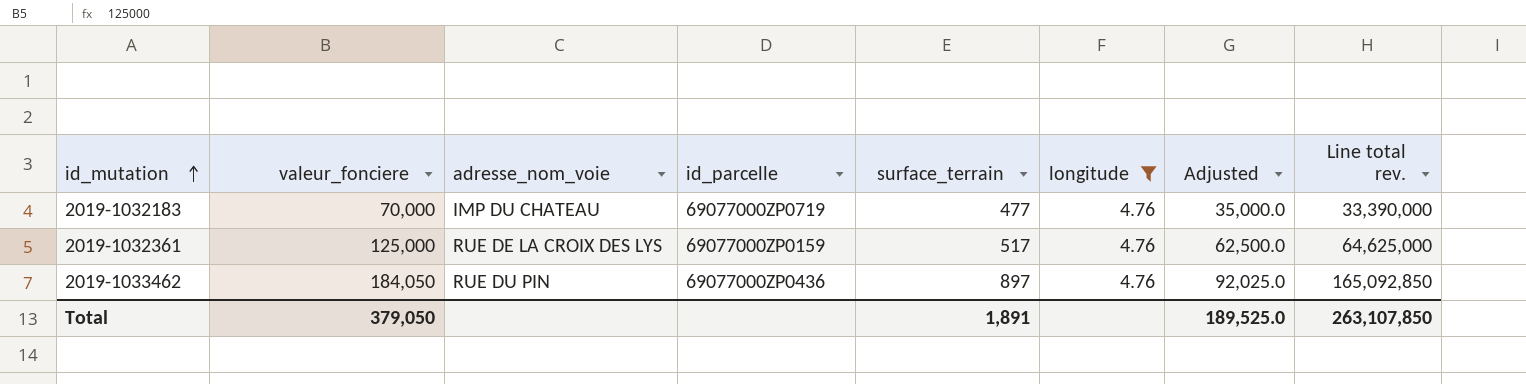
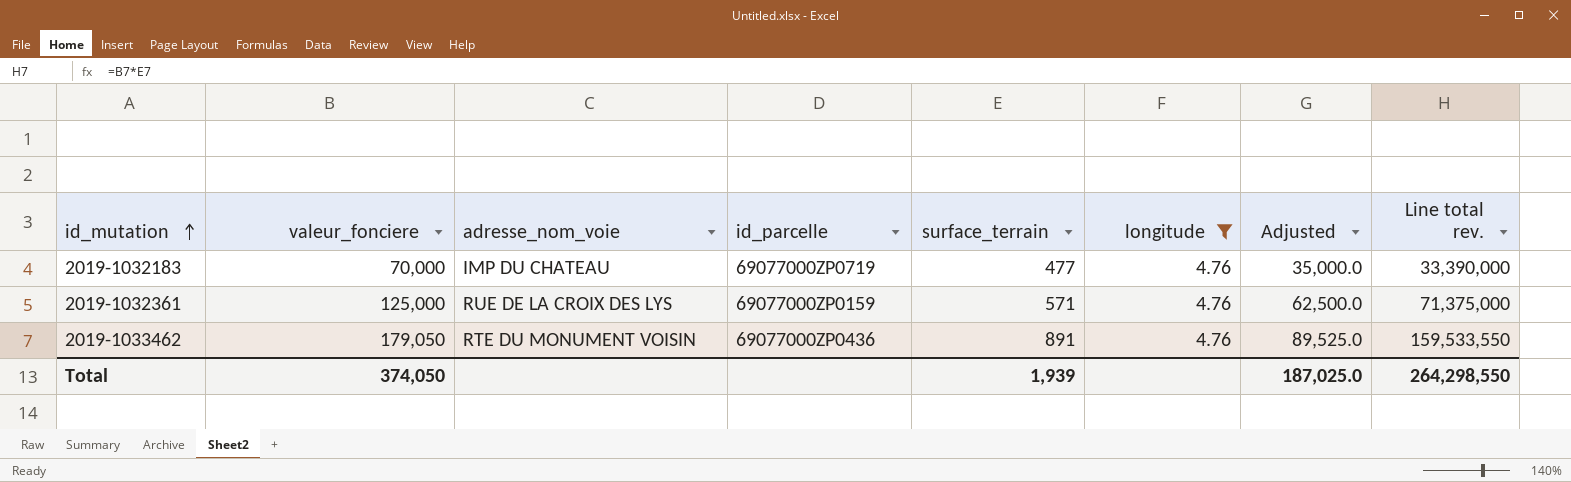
2019-1032361 | surface_terrain: 517 -> 571
2019-1032361 | Line total rev.: 64,625,000 -> 71,375,000
2019-1033462 | valeur_fonciere: 184,050 -> 179,050
2019-1033462 | adresse_nom_voie: RUE DU PIN -> RTE DU MONUMENT VOISIN
2019-1033462 | surface_terrain: 897 -> 891
2019-1033462 | Adjusted: 92,025.0 -> 89,525.0
2019-1033462 | Line total rev.: 165,092,850 -> 159,533,550
Total | valeur_fonciere: 379,050 -> 374,050
Total | surface_terrain: 1,891 -> 1,939
Total | Adjusted: 189,525.0 -> 187,025.0
Total | Line total rev.: 263,107,850 -> 264,298,550

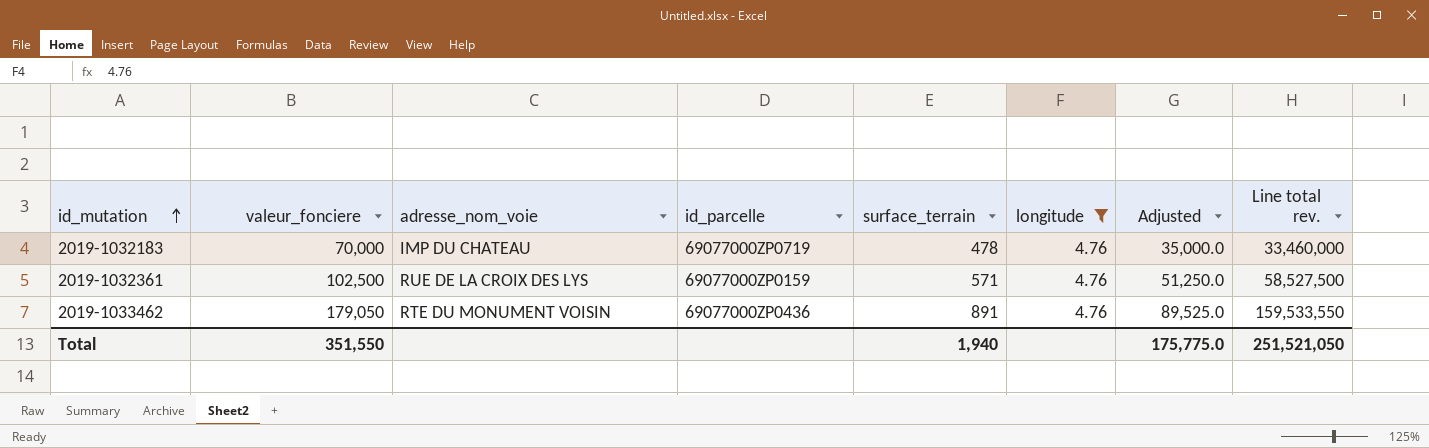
2019-1032183 | surface_terrain: 477 -> 478
2019-1032183 | Line total rev.: 33,390,000 -> 33,460,000
2019-1032361 | valeur_fonciere: 125,000 -> 102,500
2019-1032361 | Adjusted: 62,500.0 -> 51,250.0
2019-1032361 | Line total rev.: 71,375,000 -> 58,527,500
Total | valeur_fonciere: 374,050 -> 351,550
Total | surface_terrain: 1,939 -> 1,940
Total | Adjusted: 187,025.0 -> 175,775.0
Total | Line total rev.: 264,298,550 -> 251,521,050

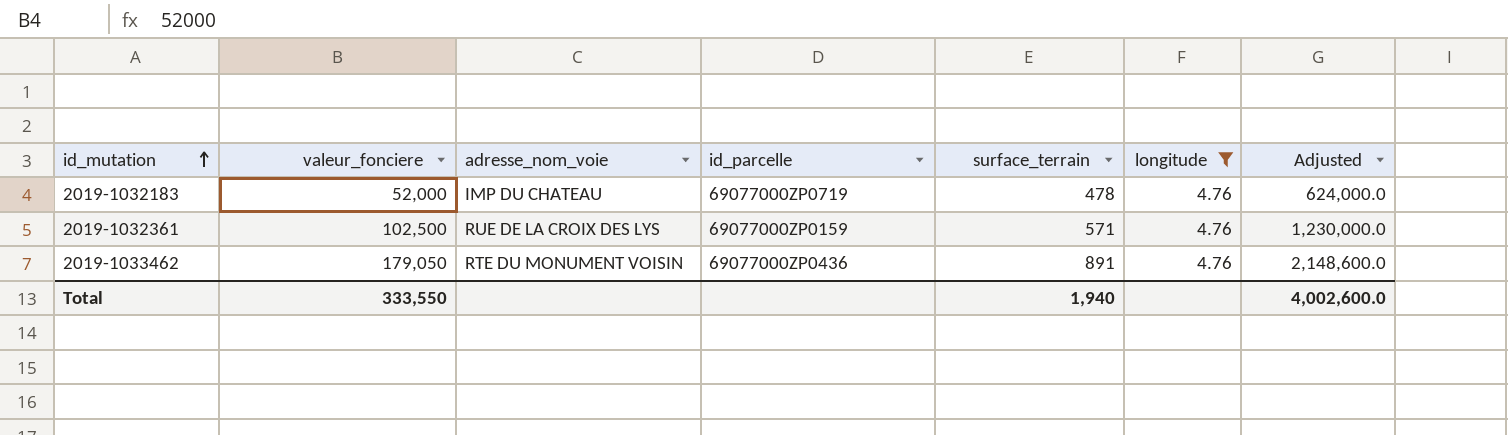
column Line total rev. | formula: [valeur_fonciere] * [surface_terrain] -> none
column Adjusted | formula: [valeur_fonciere] * 0.5 -> [valeur_fonciere] * 12
2019-1032183 | valeur_fonciere: 70,000 -> 52,000
Total | valeur_fonciere: 351,550 -> 333,550
Total | Adjusted: 175,775.0 -> 4,002,600.0

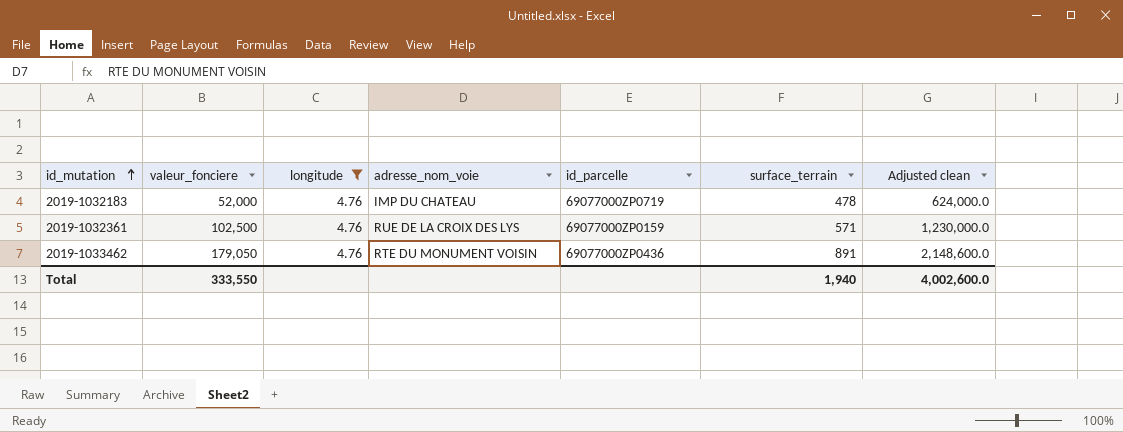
column longitude | position: 6 -> 3
column name: Adjusted -> Adjusted clean

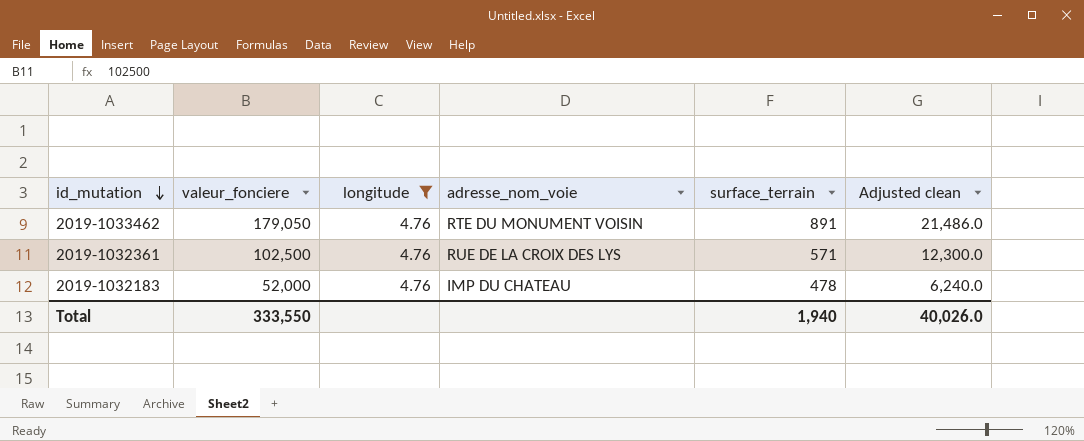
row order: id_mutation ascending -> id_mutation descending
column id_parcelle | position: 5 -> none
column Adjusted clean | formula: [valeur_fonciere] * 12 -> [valeur_fonciere] * 0.12
Total | Adjusted clean: 4,002,600.0 -> 40,026.0

